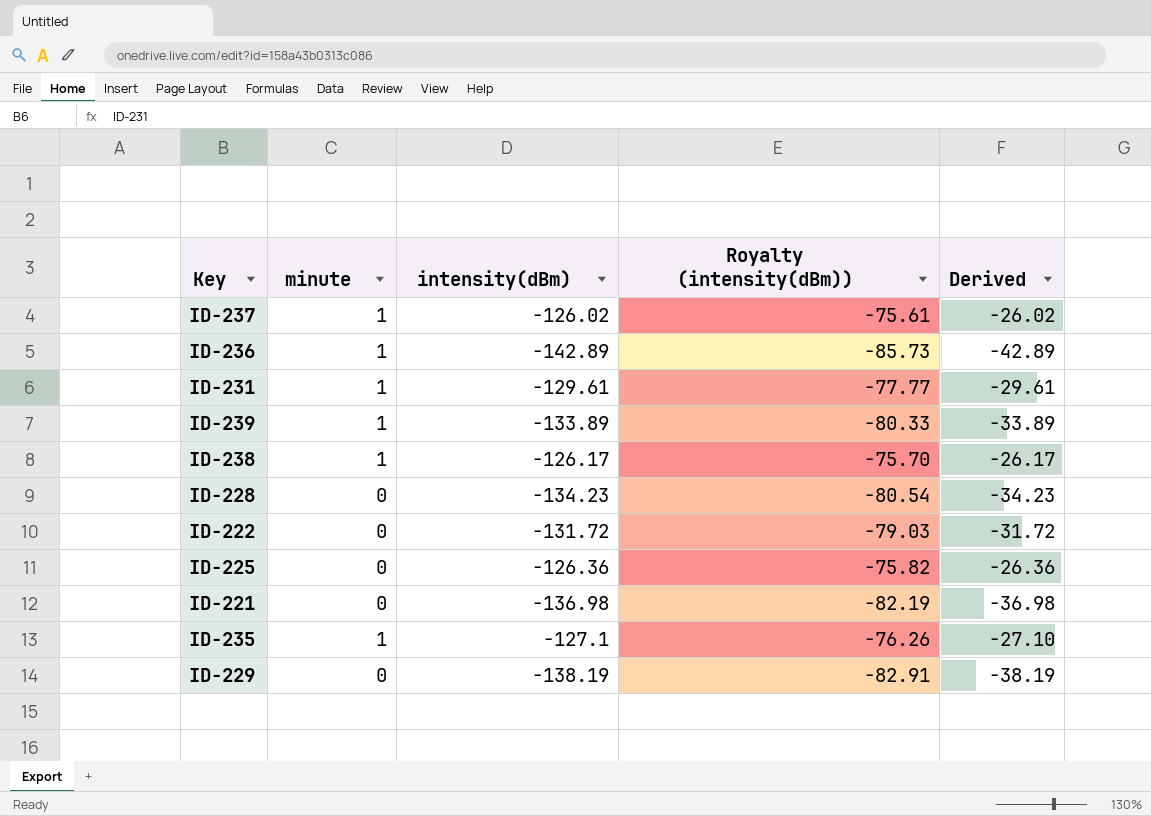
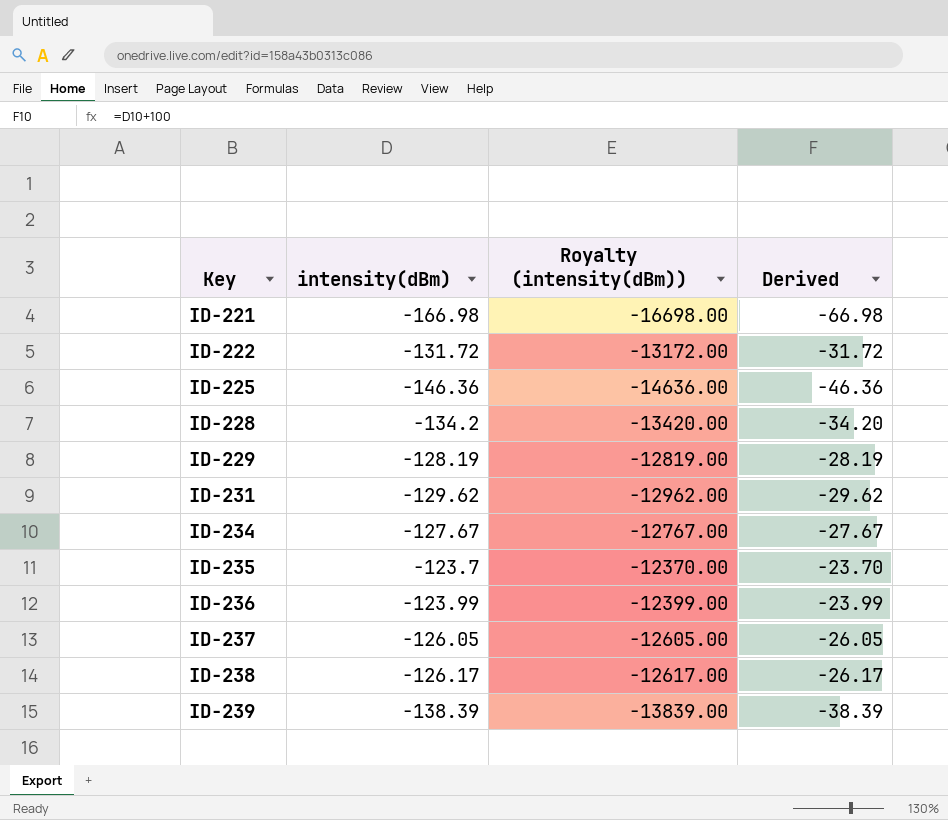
row order: none -> Key ascending
column minute | position: 2 -> none
column Royalty (intensity(dBm)) | formula: [intensity(dBm)] * 0.6 -> [intensity(dBm)] * 100
ID-221 | intensity(dBm): -136.98 -> -166.98
ID-221 | Derived: -36.98 -> -66.98
ID-225 | intensity(dBm): -126.36 -> -146.36
ID-225 | Derived: -26.36 -> -46.36
ID-228 | intensity(dBm): -134.23 -> -134.2
ID-228 | Derived: -34.23 -> -34.20
ID-229 | intensity(dBm): -138.19 -> -128.19
ID-229 | Derived: -38.19 -> -28.19
ID-231 | intensity(dBm): -129.61 -> -129.62
ID-231 | Derived: -29.61 -> -29.62
row ID-234: none -> -127.67 | -12767.00 | -27.67
ID-235 | intensity(dBm): -127.1 -> -123.7
ID-235 | Derived: -27.10 -> -23.70
ID-236 | intensity(dBm): -142.89 -> -123.99
ID-236 | Derived: -42.89 -> -23.99
ID-237 | intensity(dBm): -126.02 -> -126.05
ID-237 | Derived: -26.02 -> -26.05
ID-239 | intensity(dBm): -133.89 -> -138.39
ID-239 | Derived: -33.89 -> -38.39

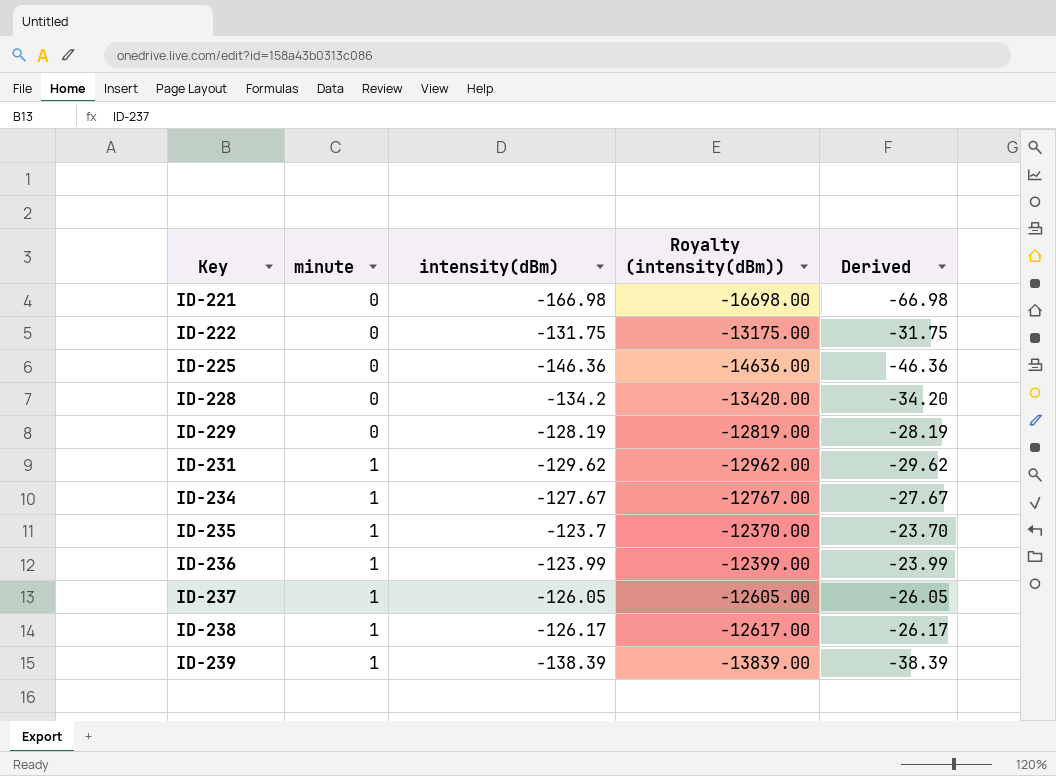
column minute | position: none -> 2
ID-222 | intensity(dBm): -131.72 -> -131.75
ID-222 | Royalty (intensity(dBm)): -13172.00 -> -13175.00
ID-222 | Derived: -31.72 -> -31.75

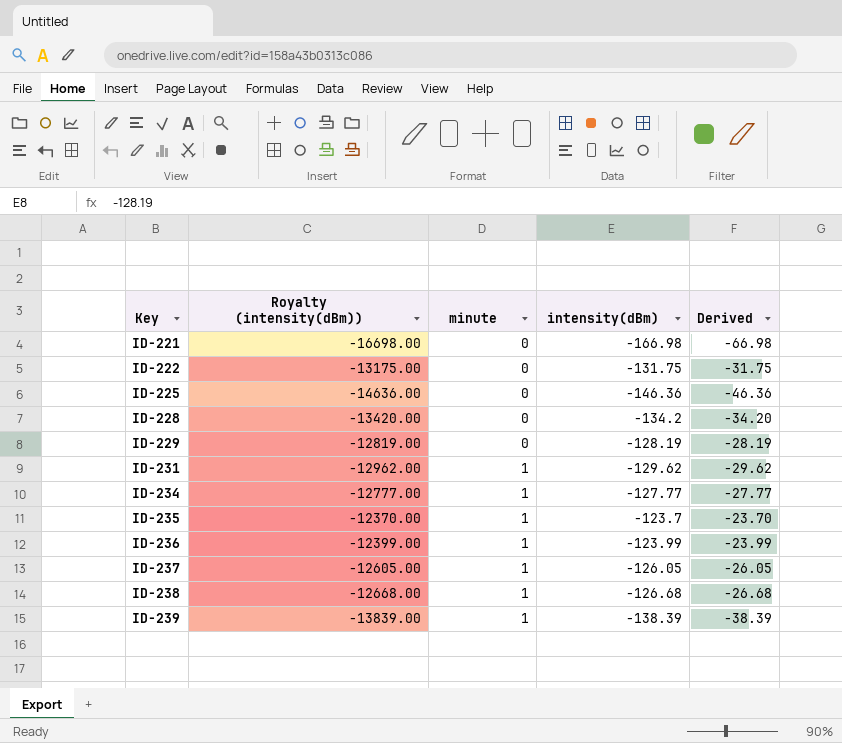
column Royalty (intensity(dBm)) | position: 4 -> 2
ID-234 | Royalty (intensity(dBm)): -12767.00 -> -12777.00
ID-234 | intensity(dBm): -127.67 -> -127.77
ID-234 | Derived: -27.67 -> -27.77
ID-238 | Royalty (intensity(dBm)): -12617.00 -> -12668.00
ID-238 | intensity(dBm): -126.17 -> -126.68
ID-238 | Derived: -26.17 -> -26.68

